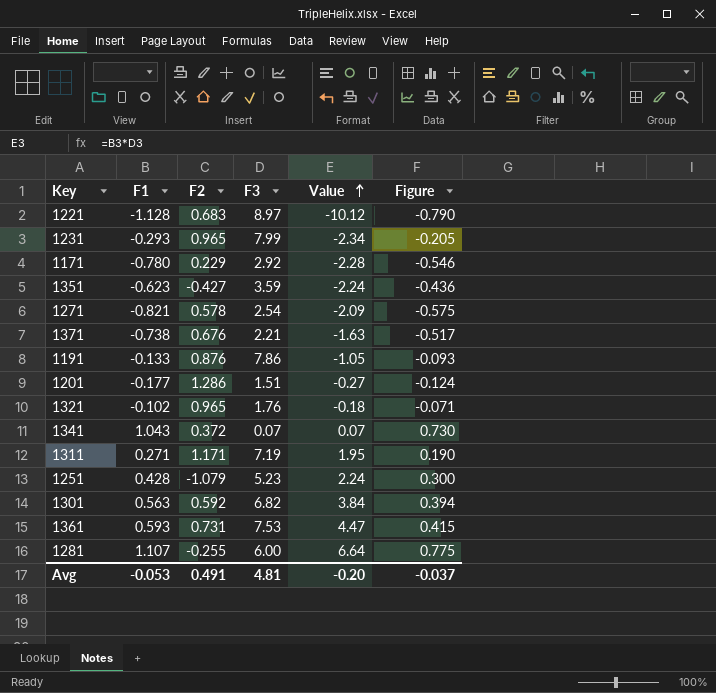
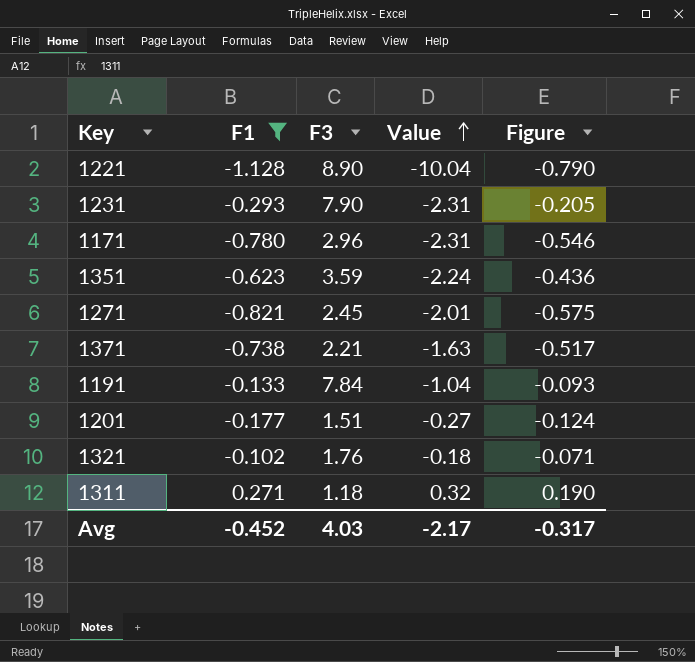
filter: none -> F1 <= 0.271
column F2 | position: 3 -> none
1221 | F3: 8.97 -> 8.90
1221 | Value: -10.12 -> -10.04
1231 | F3: 7.99 -> 7.90
1231 | Value: -2.34 -> -2.31
1171 | F3: 2.92 -> 2.96
1171 | Value: -2.28 -> -2.31
1271 | F3: 2.54 -> 2.45
1271 | Value: -2.09 -> -2.01
1191 | F3: 7.86 -> 7.84
1191 | Value: -1.05 -> -1.04
1311 | F3: 7.19 -> 1.18
1311 | Value: 1.95 -> 0.32
Avg | F1: -0.053 -> -0.452
Avg | F3: 4.81 -> 4.03
Avg | Value: -0.20 -> -2.17
Avg | Figure: -0.037 -> -0.317

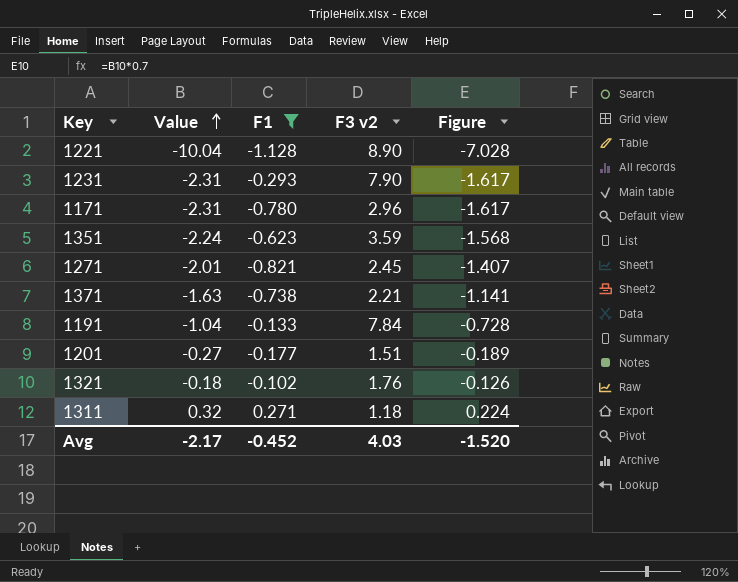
column Value | position: 4 -> 2
column name: F3 -> F3 v2
column Figure | formula: [F1] * 0.7 -> [Value] * 0.7
Avg | Figure: -0.317 -> -1.520

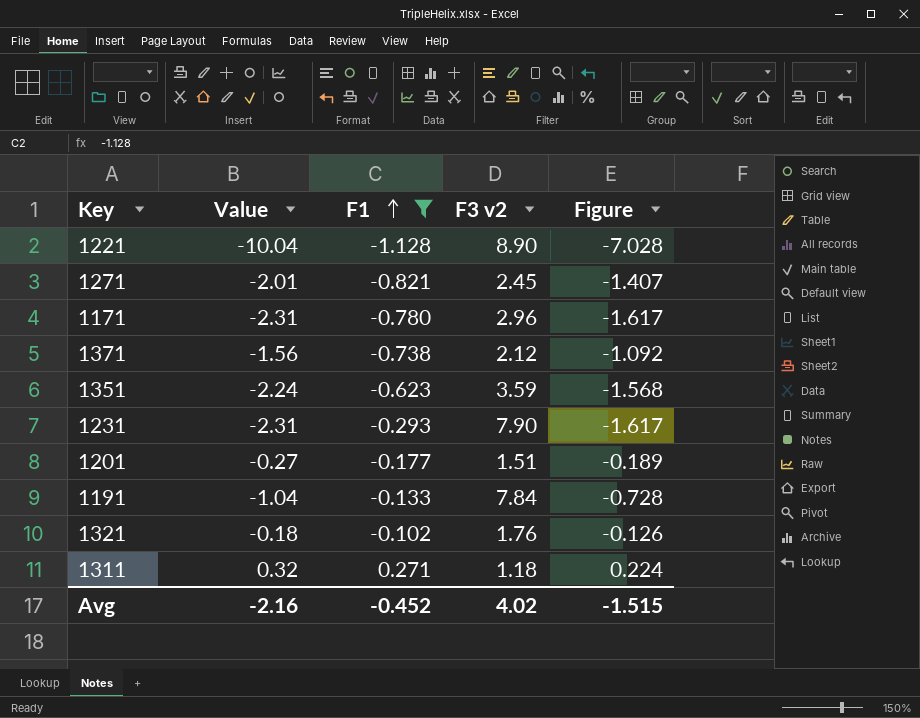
row order: Value ascending -> F1 ascending
1371 | Value: -1.63 -> -1.56
1371 | F3 v2: 2.21 -> 2.12
1371 | Figure: -1.141 -> -1.092
Avg | Value: -2.17 -> -2.16
Avg | F3 v2: 4.03 -> 4.02
Avg | Figure: -1.520 -> -1.515

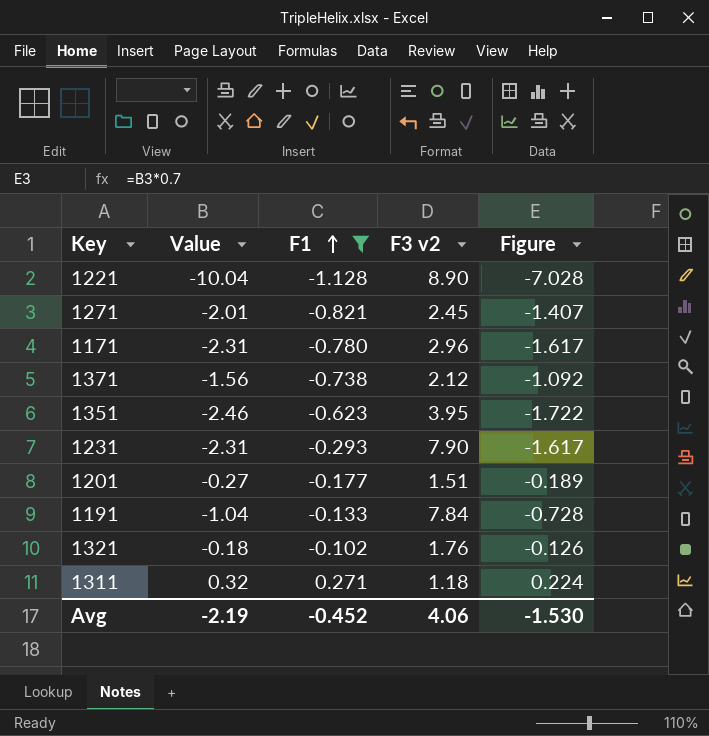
1351 | Value: -2.24 -> -2.46
1351 | F3 v2: 3.59 -> 3.95
1351 | Figure: -1.568 -> -1.722
Avg | Value: -2.16 -> -2.19
Avg | F3 v2: 4.02 -> 4.06
Avg | Figure: -1.515 -> -1.530

